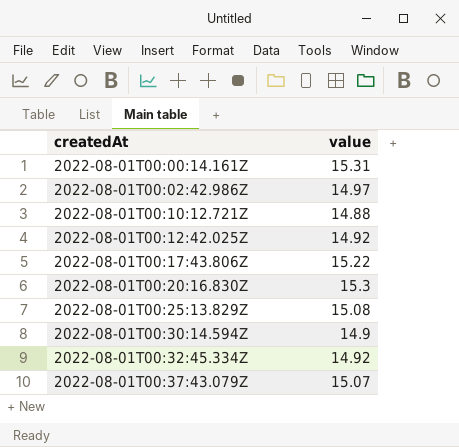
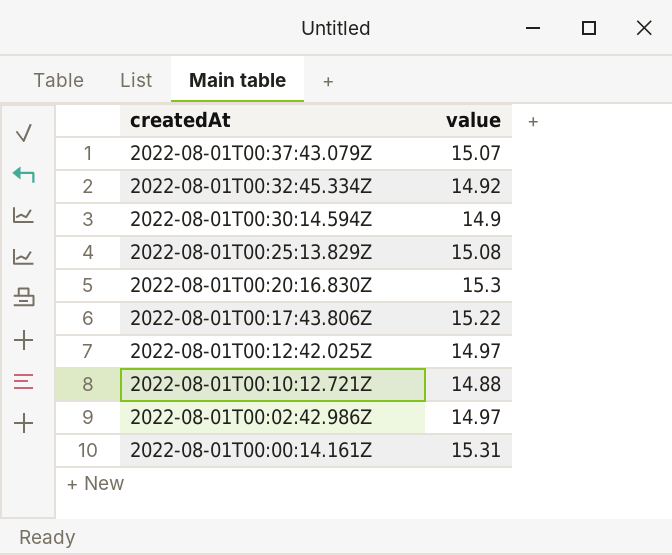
row order: createdAt ascending -> createdAt descending
2022-08-01T00:12:42.025Z | value: 14.92 -> 14.97

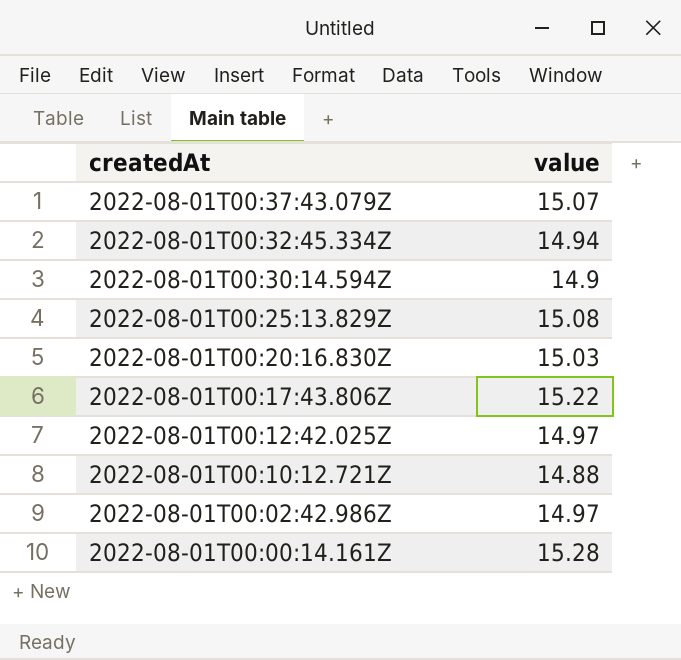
2022-08-01T00:32:45.334Z | value: 14.92 -> 14.94
2022-08-01T00:20:16.830Z | value: 15.3 -> 15.03
2022-08-01T00:00:14.161Z | value: 15.31 -> 15.28

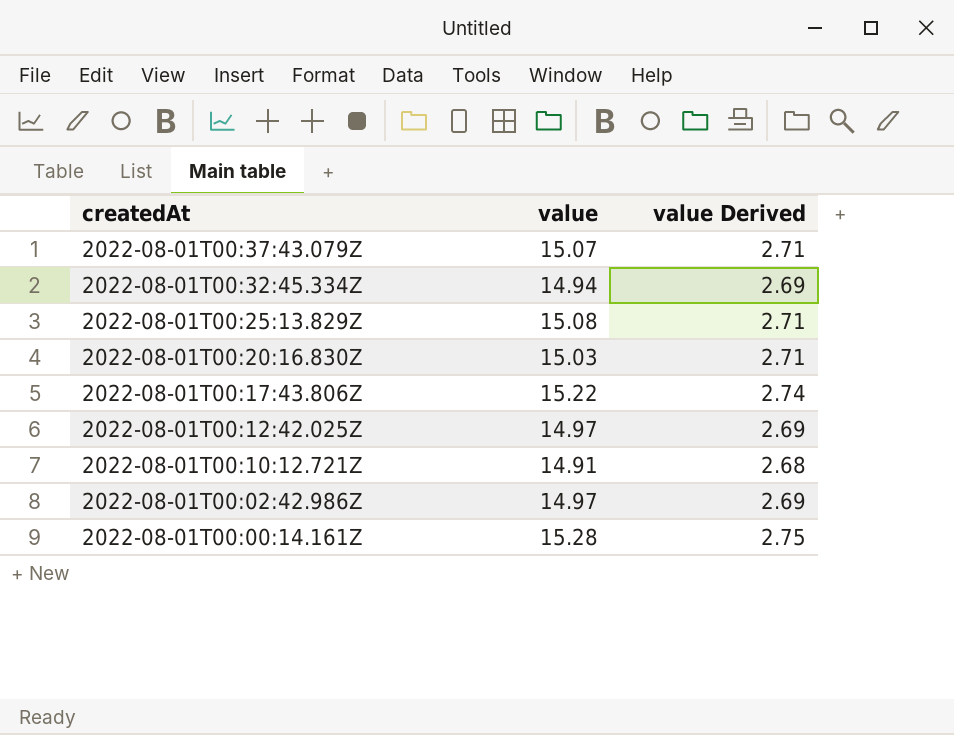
column value Derived | formula: none -> [value] * 0.18
row 2022-08-01T00:30:14.594Z: 14.9 -> none
2022-08-01T00:10:12.721Z | value: 14.88 -> 14.91

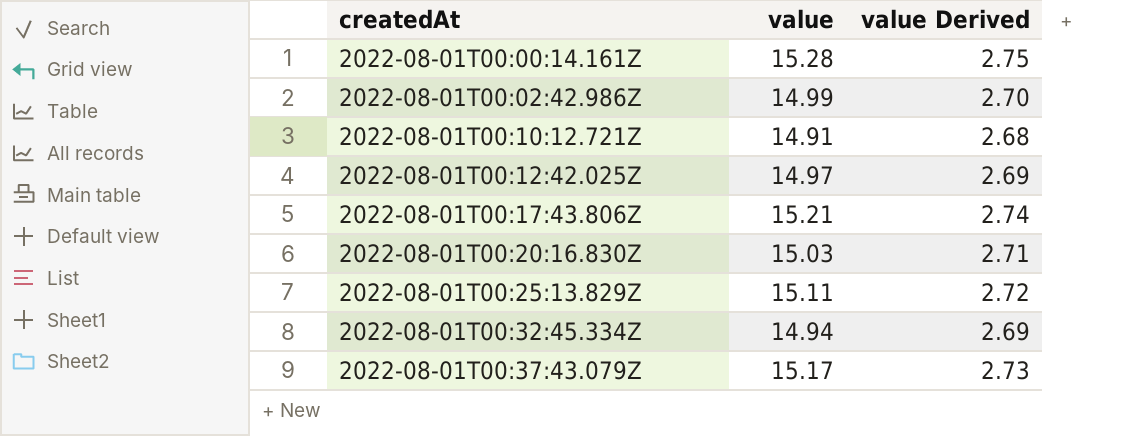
row order: createdAt descending -> createdAt ascending
2022-08-01T00:02:42.986Z | value: 14.97 -> 14.99
2022-08-01T00:02:42.986Z | value Derived: 2.69 -> 2.70
2022-08-01T00:17:43.806Z | value: 15.22 -> 15.21
2022-08-01T00:25:13.829Z | value: 15.08 -> 15.11
2022-08-01T00:25:13.829Z | value Derived: 2.71 -> 2.72
2022-08-01T00:37:43.079Z | value: 15.07 -> 15.17
2022-08-01T00:37:43.079Z | value Derived: 2.71 -> 2.73

